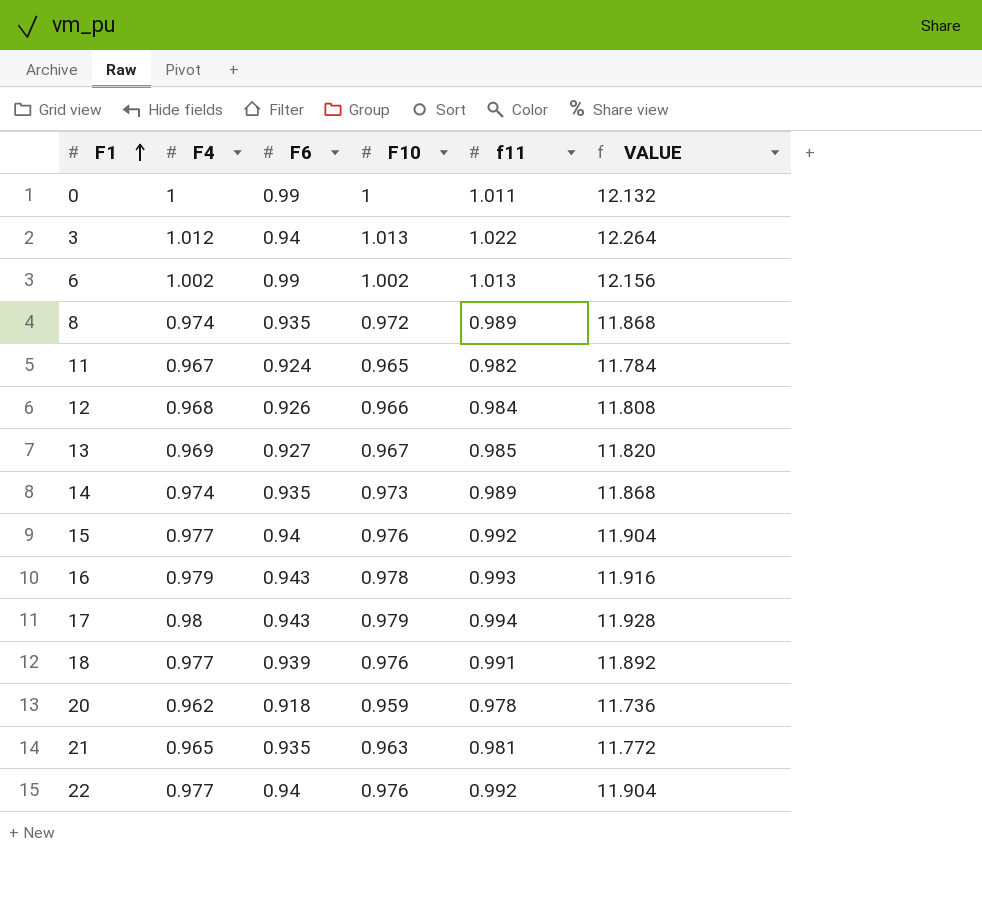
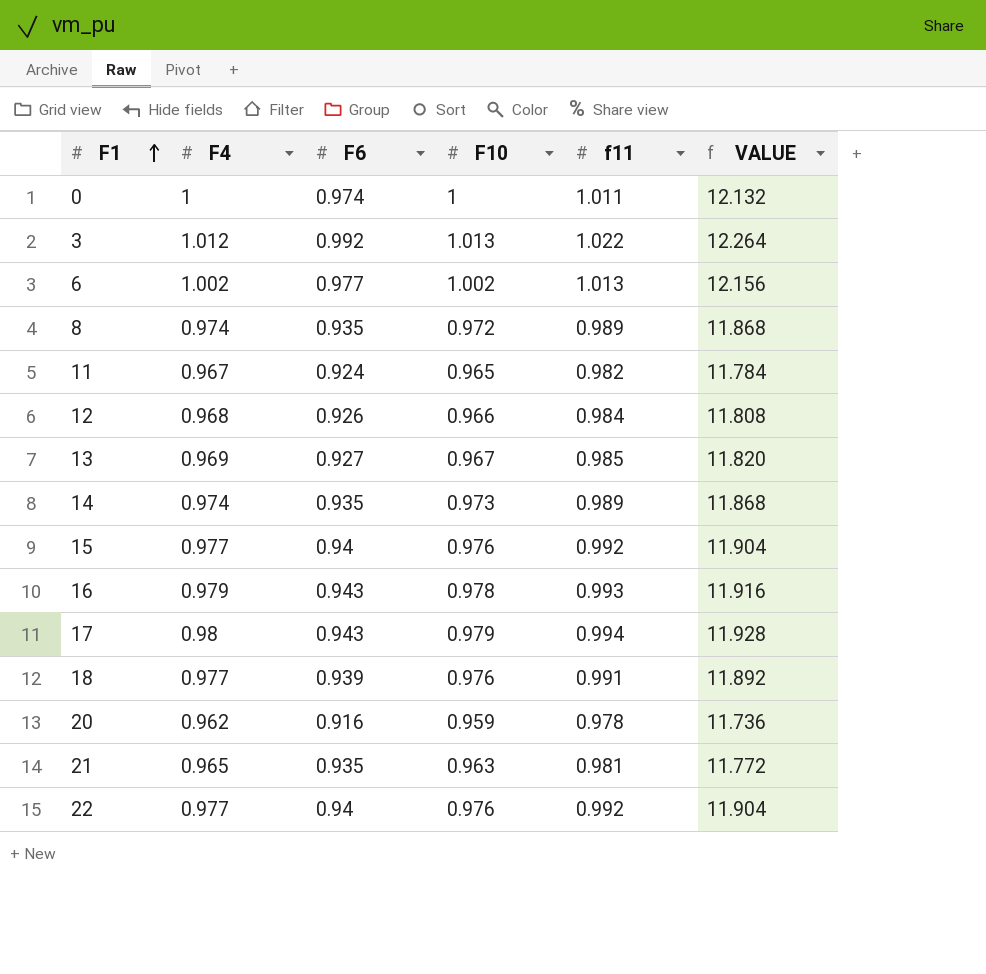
0 | F6: 0.99 -> 0.974
3 | F6: 0.94 -> 0.992
6 | F6: 0.99 -> 0.977
20 | F6: 0.918 -> 0.916

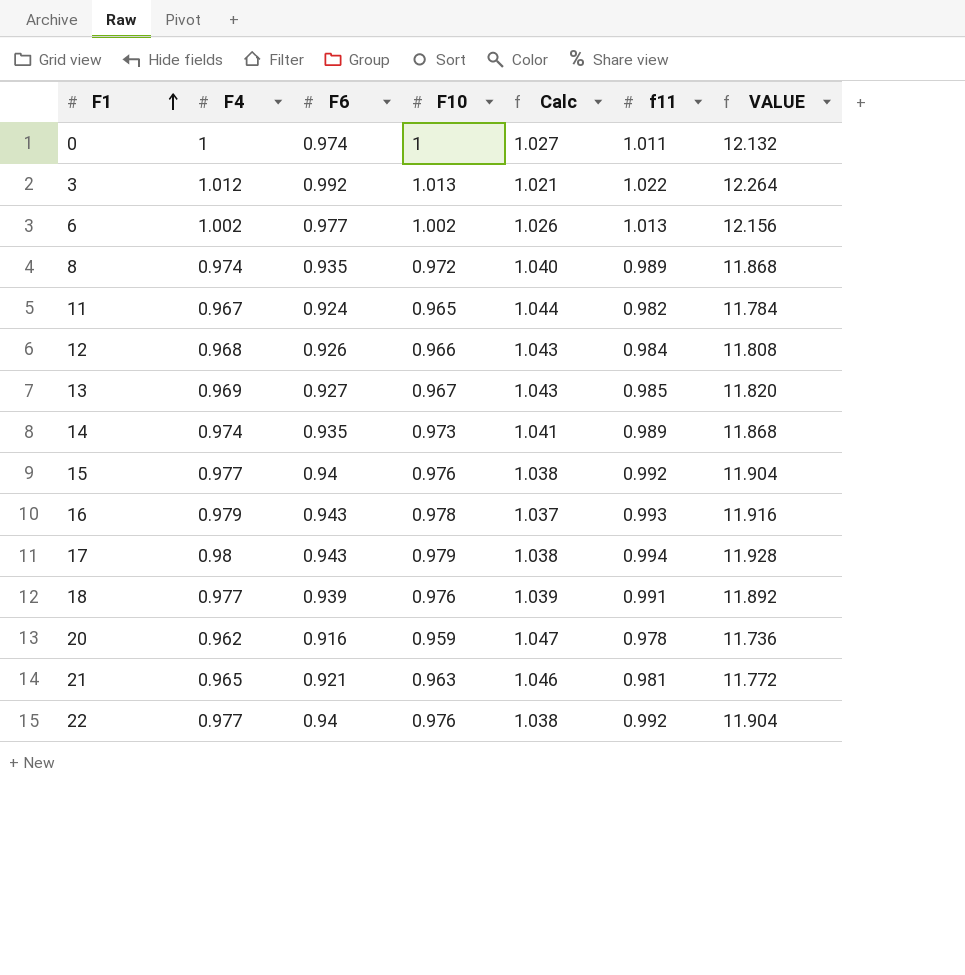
column Calc | formula: none -> [F10] / [F6]
21 | F6: 0.935 -> 0.921

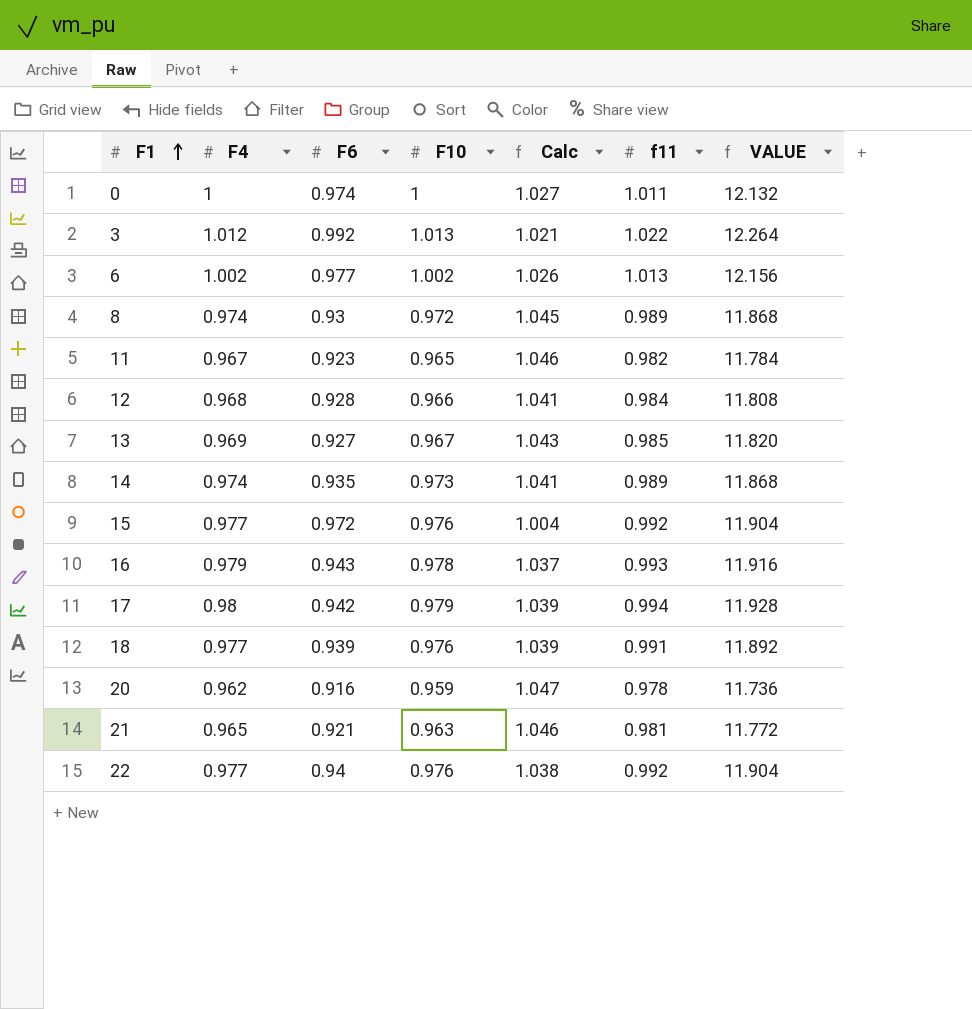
8 | F6: 0.935 -> 0.93
8 | Calc: 1.040 -> 1.045
11 | F6: 0.924 -> 0.923
11 | Calc: 1.044 -> 1.046
12 | F6: 0.926 -> 0.928
12 | Calc: 1.043 -> 1.041
15 | F6: 0.94 -> 0.972
15 | Calc: 1.038 -> 1.004
17 | F6: 0.943 -> 0.942
17 | Calc: 1.038 -> 1.039

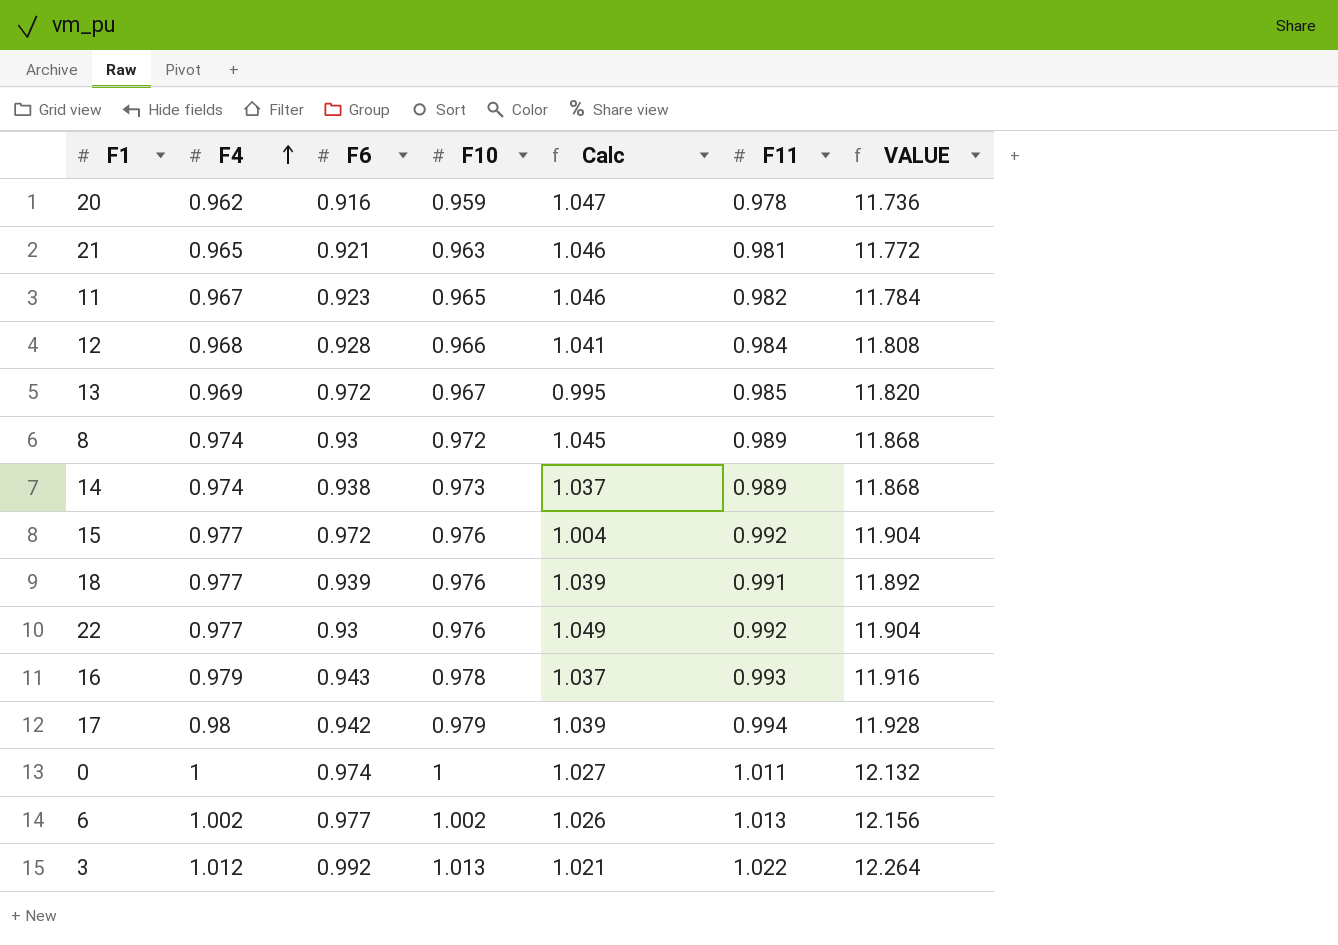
row order: F1 ascending -> F4 ascending
column name: f11 -> F11
13 | F6: 0.927 -> 0.972
13 | Calc: 1.043 -> 0.995
14 | F6: 0.935 -> 0.938
14 | Calc: 1.041 -> 1.037
22 | F6: 0.94 -> 0.93
22 | Calc: 1.038 -> 1.049

